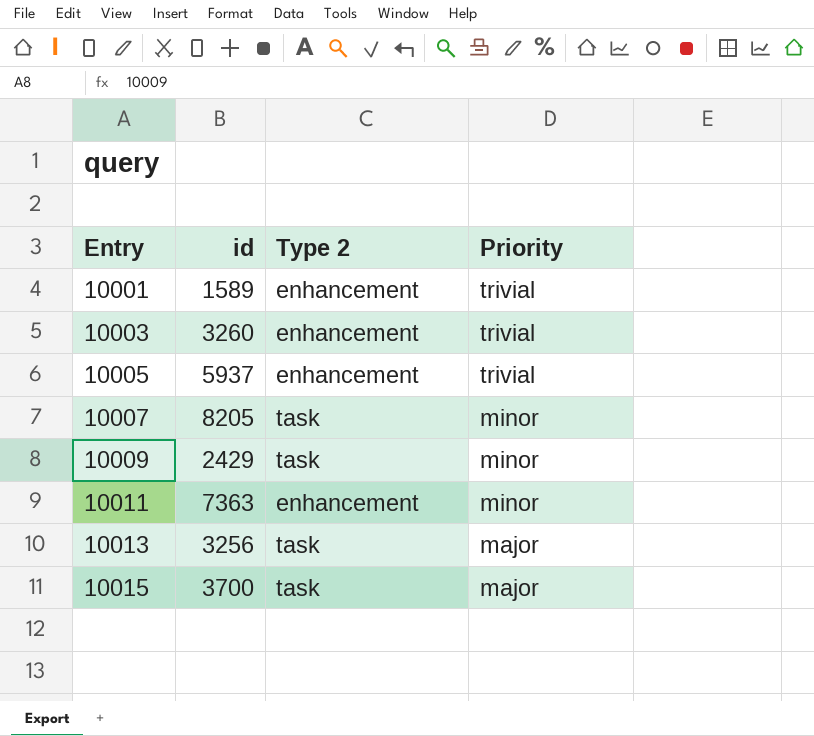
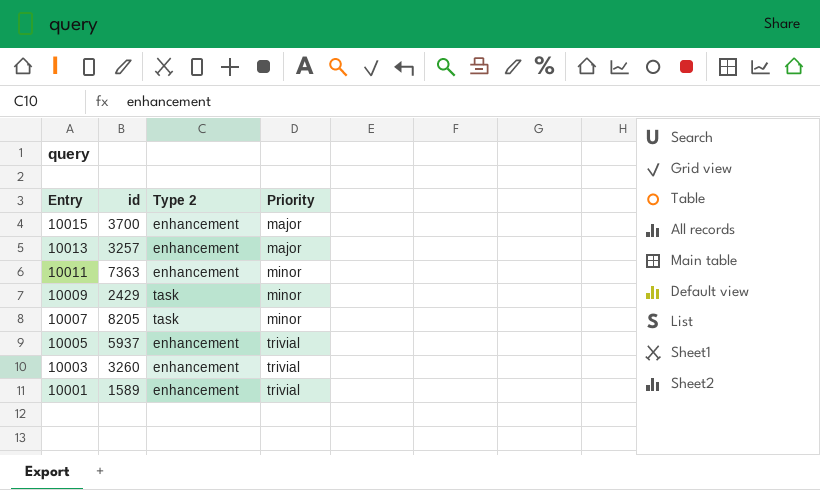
row order: Entry ascending -> Entry descending
10015 | Type 2: task -> enhancement
10013 | id: 3256 -> 3257
10013 | Type 2: task -> enhancement

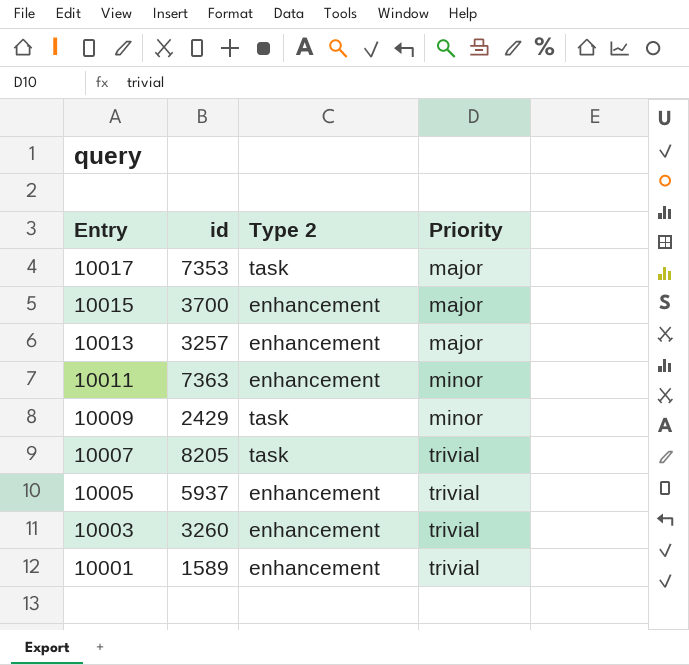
row 10017: none -> 7353 | task | major
10007 | Priority: minor -> trivial

